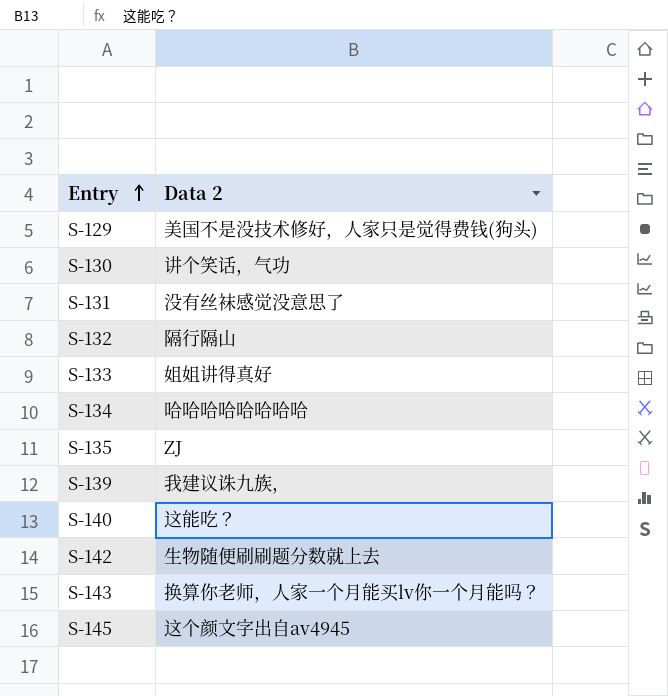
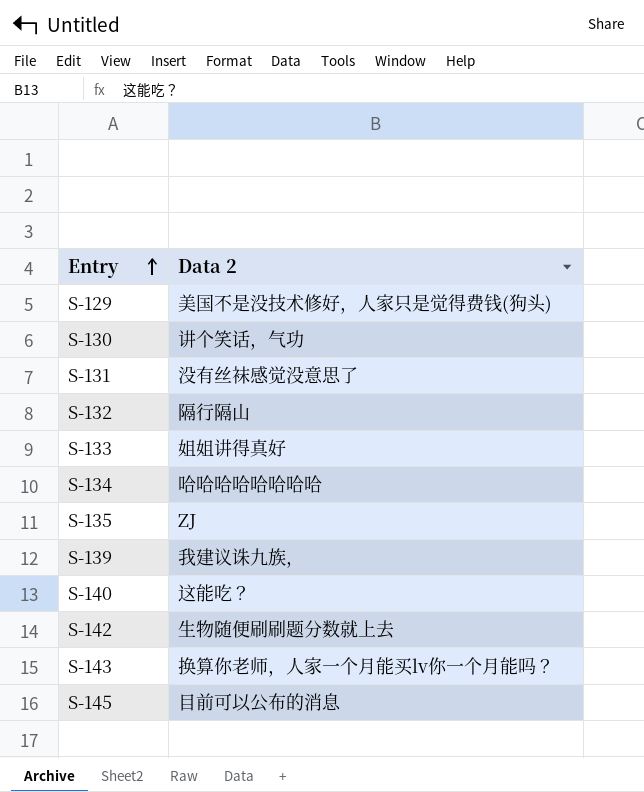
S-145 | Data 2: 这个颜文字出自av4945 -> 目前可以公布的消息

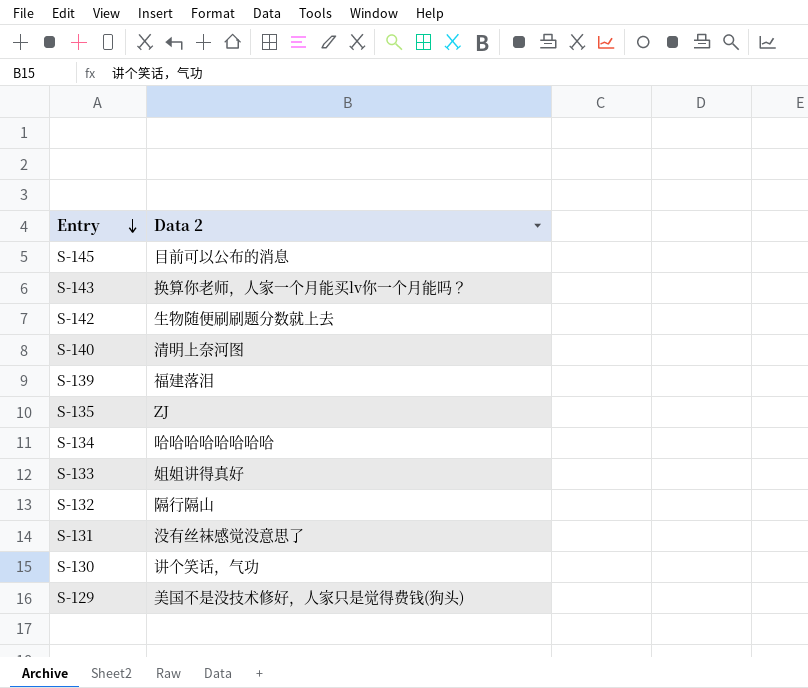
row order: Entry ascending -> Entry descending
S-140 | Data 2: 这能吃？ -> 清明上奈河图
S-139 | Data 2: 我建议诛九族， -> 福建落泪

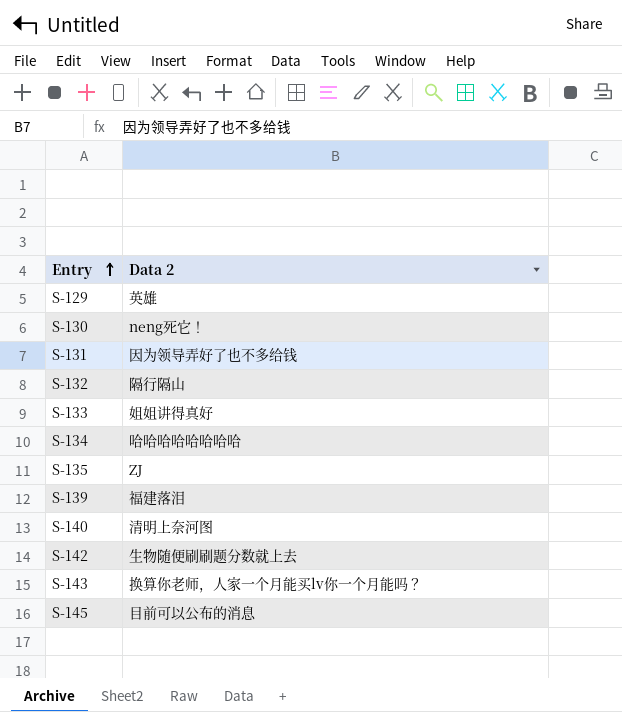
row order: Entry descending -> Entry ascending
S-129 | Data 2: 美国不是没技术修好，人家只是觉得费钱(狗头) -> 英雄
S-130 | Data 2: 讲个笑话，气功 -> neng死它！
S-131 | Data 2: 没有丝袜感觉没意思了 -> 因为领导弄好了也不多给钱

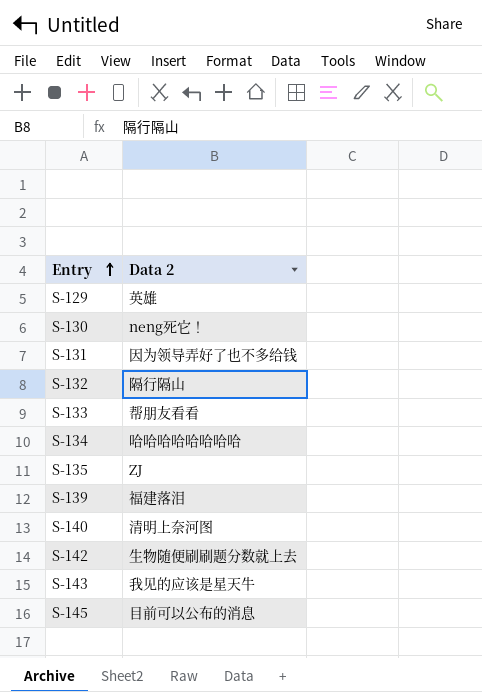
S-133 | Data 2: 姐姐讲得真好 -> 帮朋友看看
S-143 | Data 2: 换算你老师，人家一个月能买lv你一个月能吗？ -> 我见的应该是星天牛

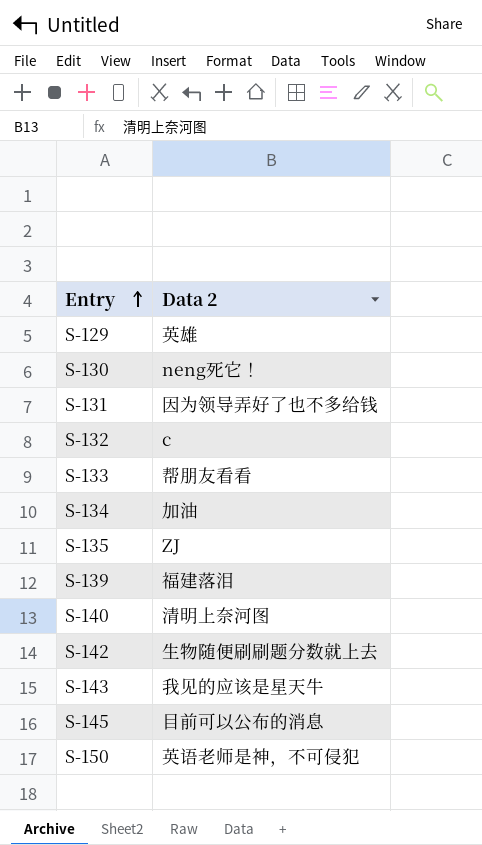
S-132 | Data 2: 隔行隔山 -> c
S-134 | Data 2: 哈哈哈哈哈哈哈哈 -> 加油
row S-150: none -> 英语老师是神，不可侵犯

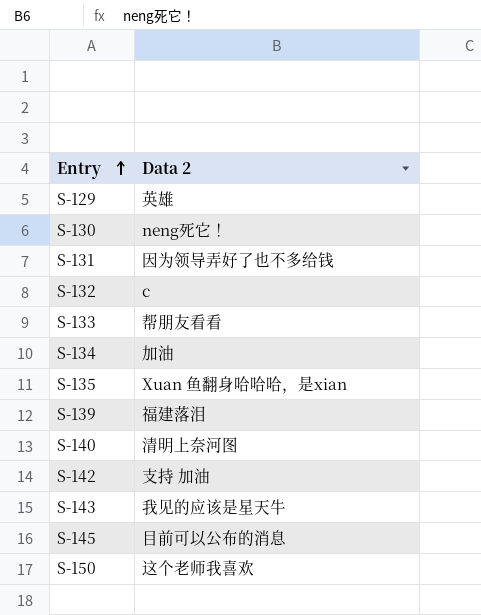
S-135 | Data 2: ZJ -> Xuan 鱼翻身哈哈哈，是xian
S-142 | Data 2: 生物随便刷刷题分数就上去 -> 支持 加油
S-150 | Data 2: 英语老师是神，不可侵犯 -> 这个老师我喜欢

